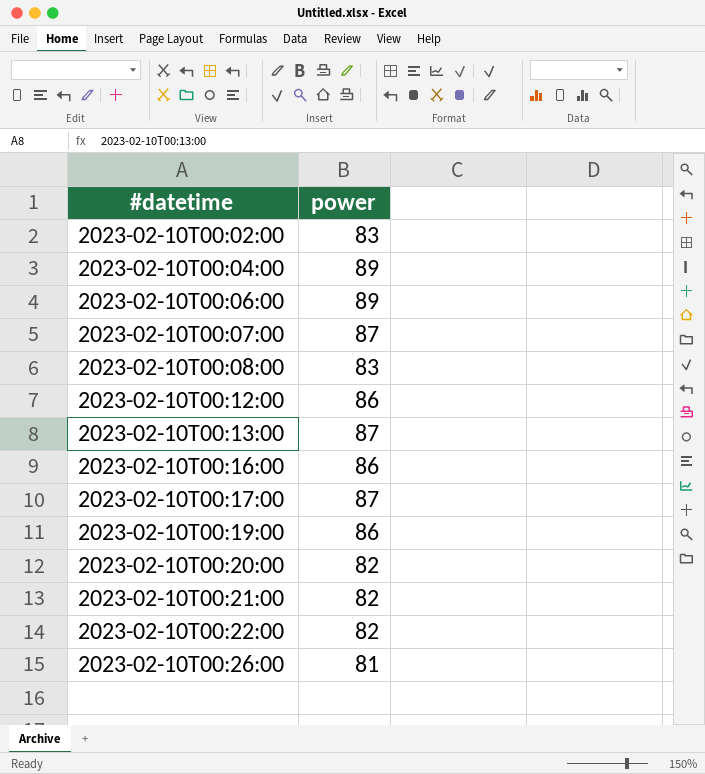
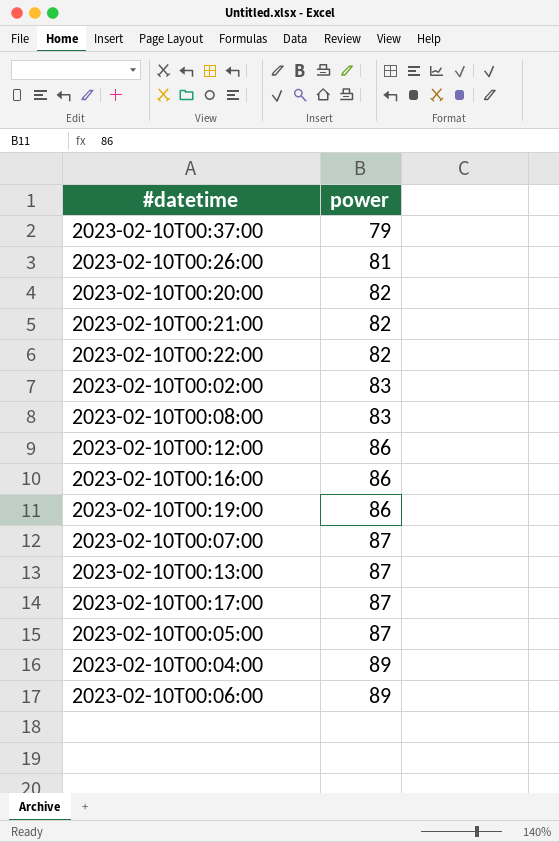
row order: #datetime ascending -> power ascending
row 2023-02-10T00:37:00: none -> 79
row 2023-02-10T00:05:00: none -> 87

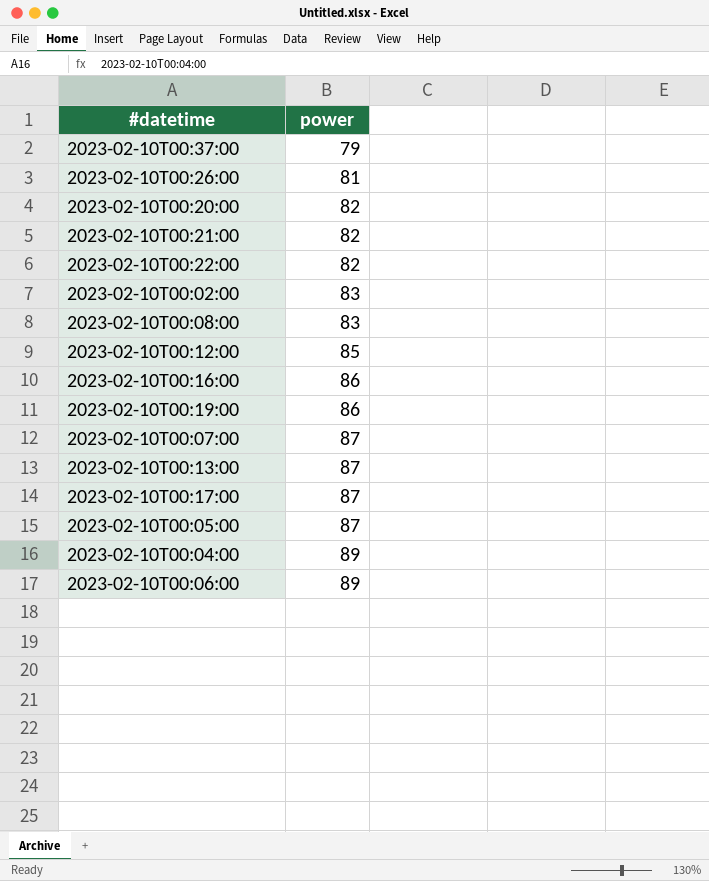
2023-02-10T00:12:00 | power: 86 -> 85

